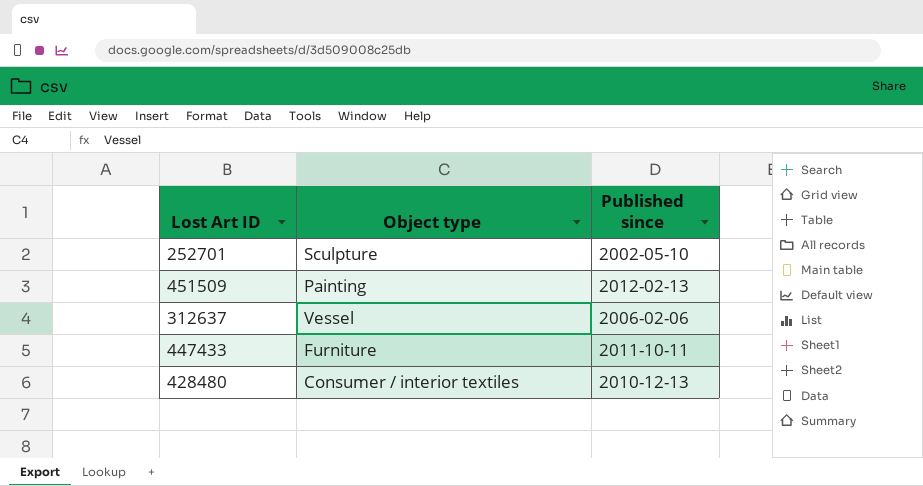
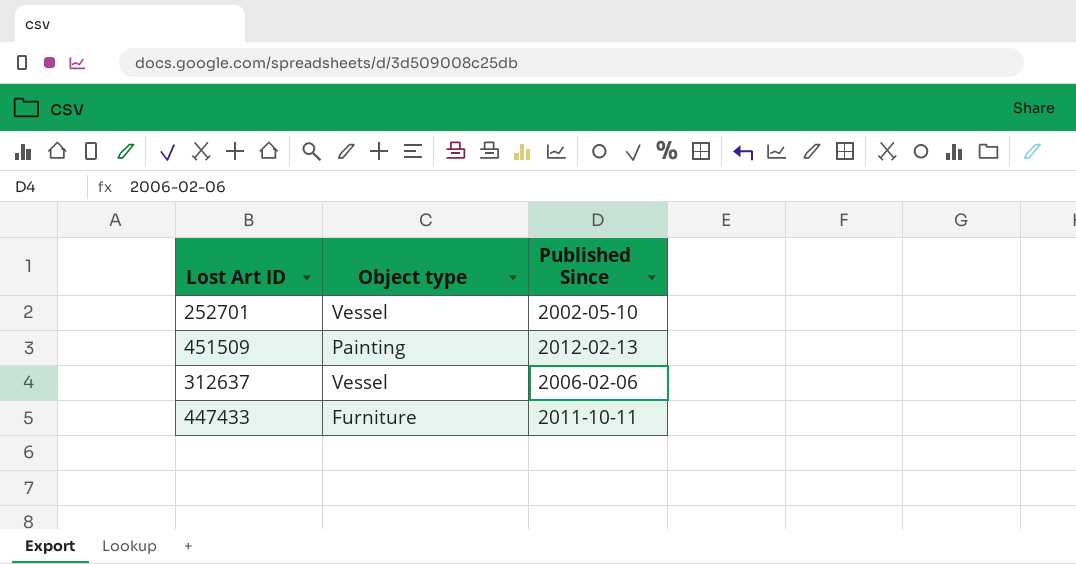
column name: Published since -> Published Since
row 428480: Consumer / interior textiles | 2010-12-13 -> none
252701 | Object type: Sculpture -> Vessel

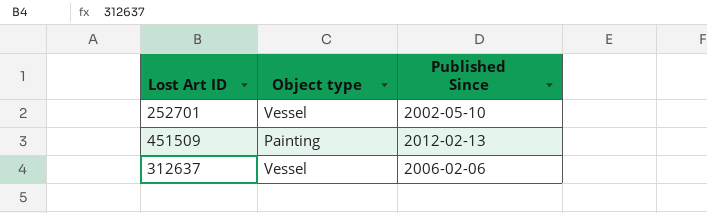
row 447433: Furniture | 2011-10-11 -> none

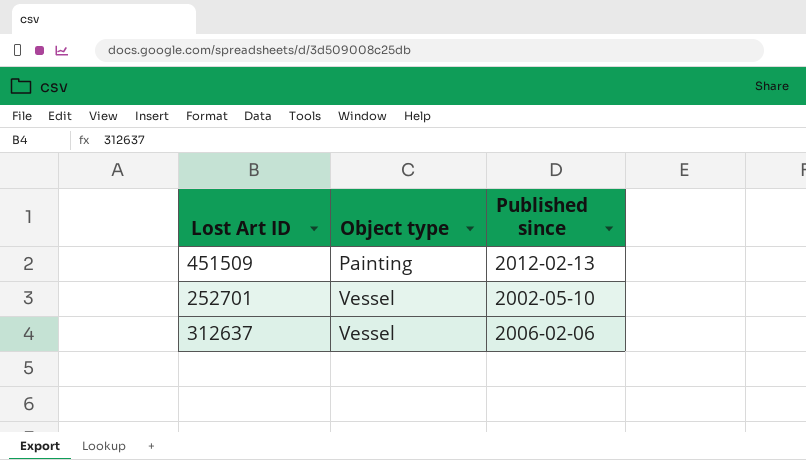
row order: none -> Object type ascending
column name: Published Since -> Published since

